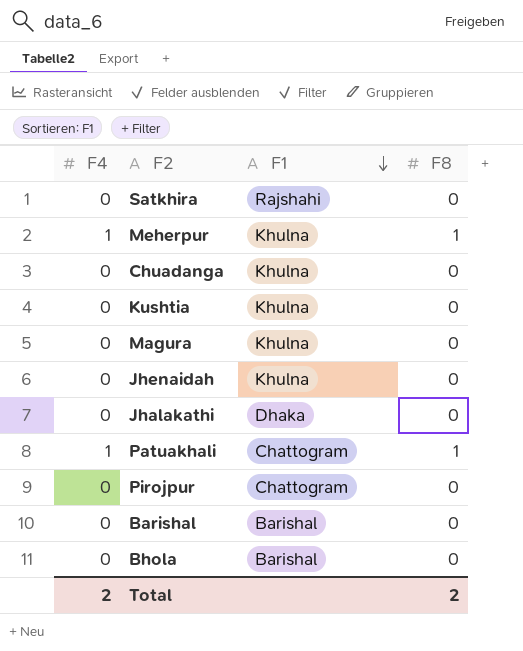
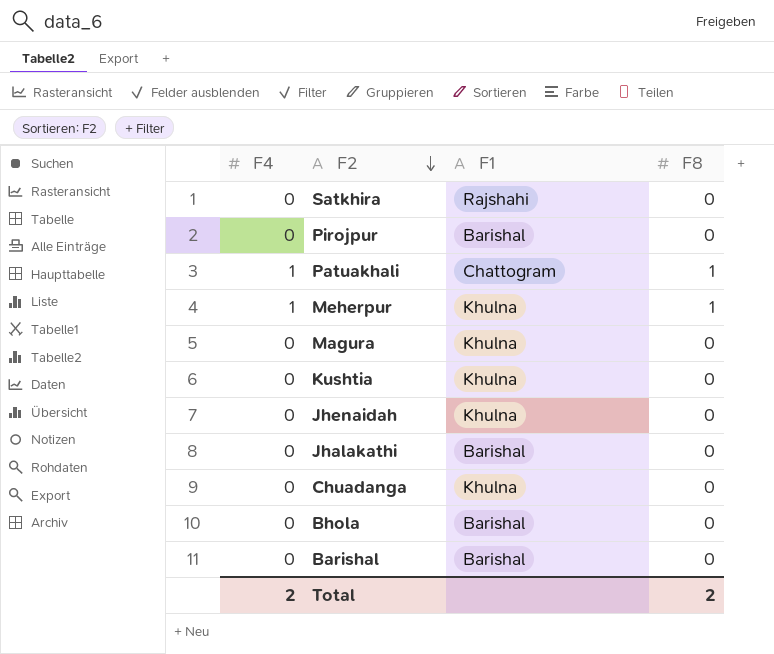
row order: F1 descending -> F2 descending
Pirojpur | F1: Chattogram -> Barishal
Jhalakathi | F1: Dhaka -> Barishal

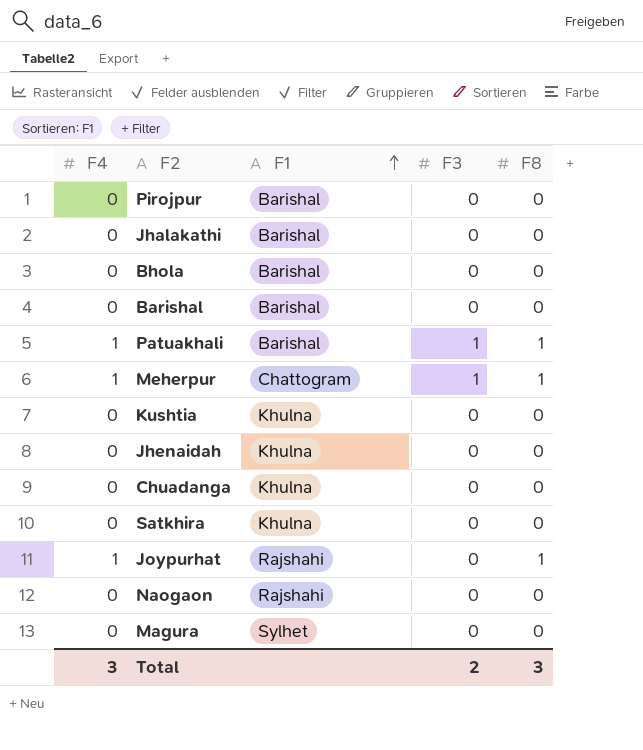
row order: F2 descending -> F1 ascending
column F3 | position: none -> 4
Patuakhali | F1: Chattogram -> Barishal
Meherpur | F1: Khulna -> Chattogram
Satkhira | F1: Rajshahi -> Khulna
row Joypurhat: none -> 1 | Rajshahi | 0 | 1
row Naogaon: none -> 0 | Rajshahi | 0 | 0
Magura | F1: Khulna -> Sylhet
Total | F4: 2 -> 3
Total | F8: 2 -> 3

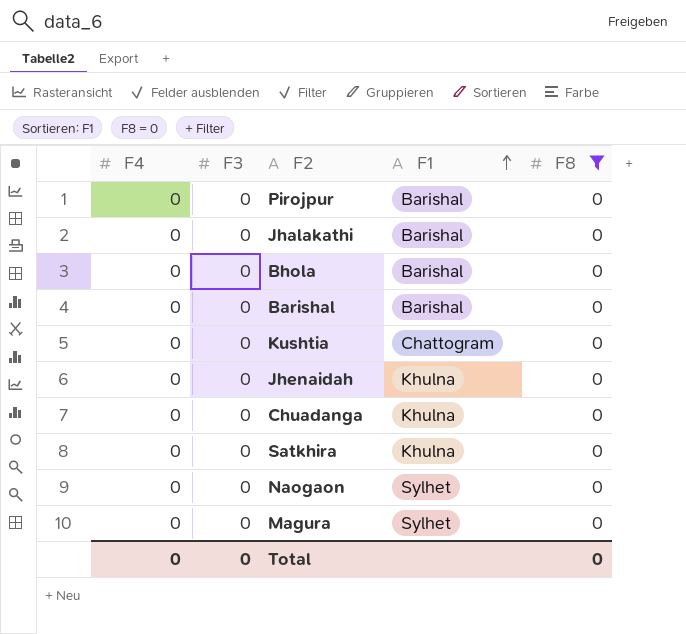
filter: none -> F8 = 0
column F3 | position: 4 -> 2
Kushtia | F1: Khulna -> Chattogram
Naogaon | F1: Rajshahi -> Sylhet
Total | F4: 3 -> 0
Total | F3: 2 -> 0
Total | F8: 3 -> 0

